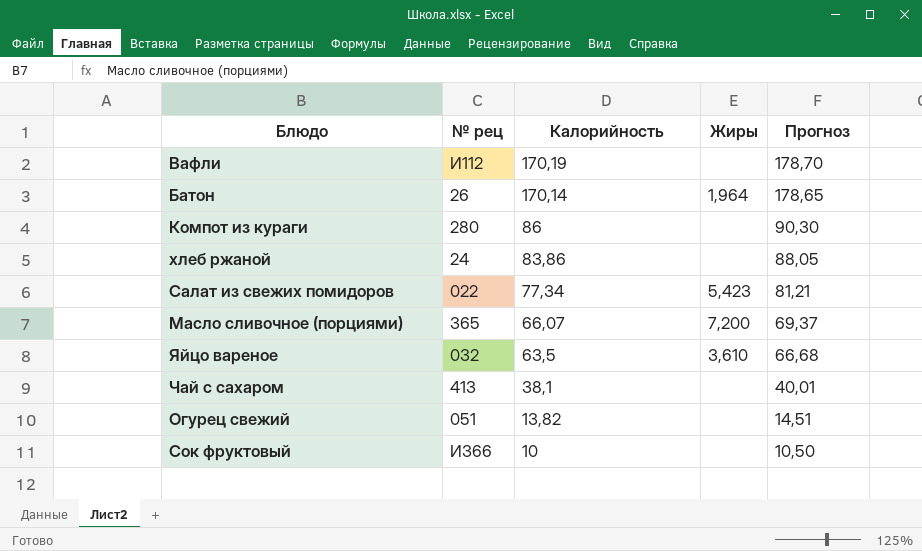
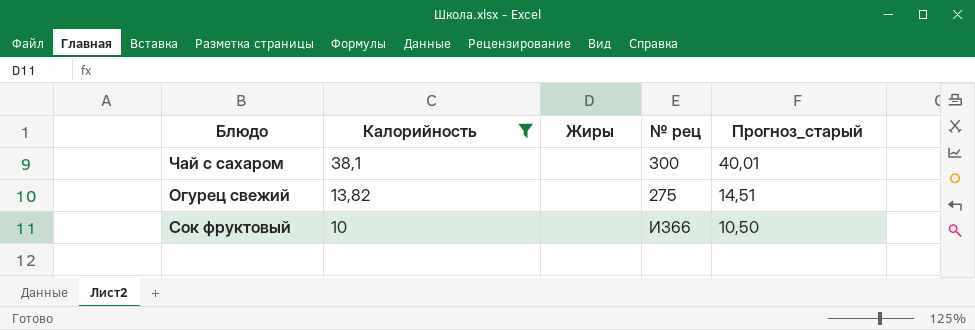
filter: none -> Калорийность <= 38,1
column № рец | position: 2 -> 4
column name: Прогноз -> Прогноз_старый
Чай с сахаром | № рец: 413 -> 300
Огурец свежий | № рец: 051 -> 275

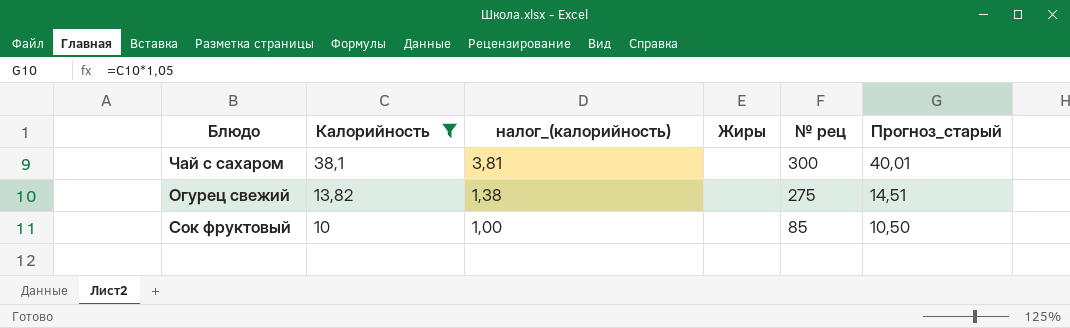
column налог_(калорийность) | formula: none -> [Калорийность] * 0,1
Сок фруктовый | № рец: И366 -> 85

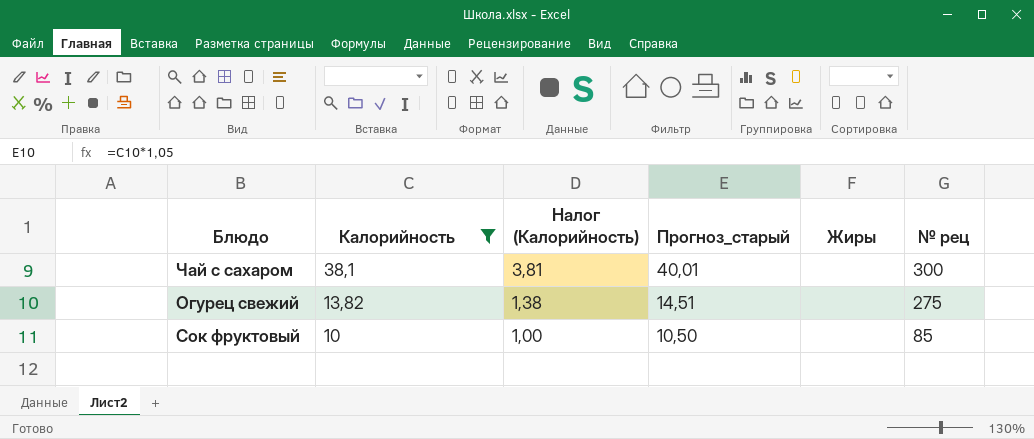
column name: налог_(калорийность) -> Налог (Калорийность)
column Прогноз_старый | position: 6 -> 4

